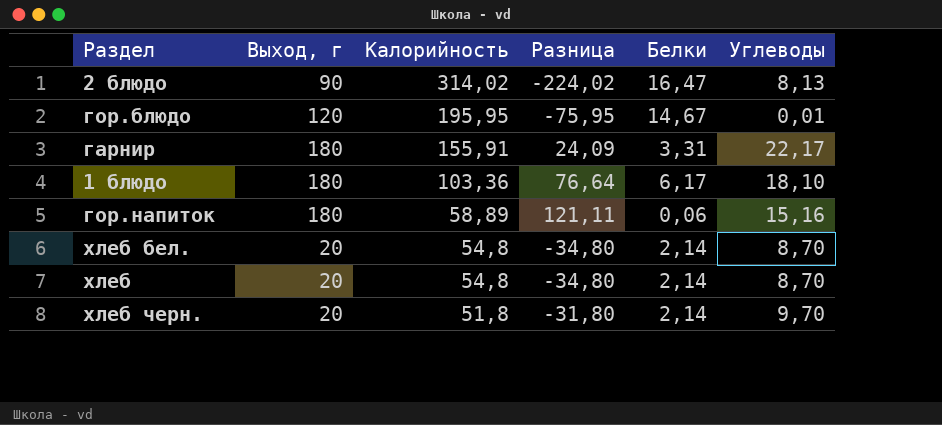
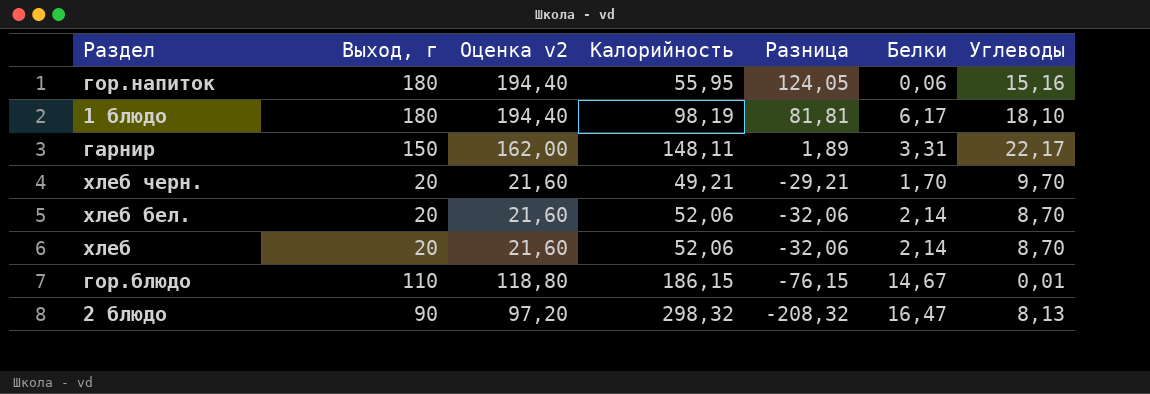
row order: Калорийность descending -> Разница descending
column Оценка v2 | formula: none -> [Выход, г] * 1,08
гор.напиток | Калорийность: 58,89 -> 55,95
гор.напиток | Разница: 121,11 -> 124,05
1 блюдо | Калорийность: 103,36 -> 98,19
1 блюдо | Разница: 76,64 -> 81,81
гарнир | Выход, г: 180 -> 150
гарнир | Калорийность: 155,91 -> 148,11
гарнир | Разница: 24,09 -> 1,89
хлеб черн. | Калорийность: 51,8 -> 49,21
хлеб черн. | Разница: -31,80 -> -29,21
хлеб черн. | Белки: 2,14 -> 1,70
хлеб бел. | Калорийность: 54,8 -> 52,06
хлеб бел. | Разница: -34,80 -> -32,06
хлеб | Калорийность: 54,8 -> 52,06
хлеб | Разница: -34,80 -> -32,06
гор.блюдо | Выход, г: 120 -> 110
гор.блюдо | Калорийность: 195,95 -> 186,15
гор.блюдо | Разница: -75,95 -> -76,15
2 блюдо | Калорийность: 314,02 -> 298,32
2 блюдо | Разница: -224,02 -> -208,32

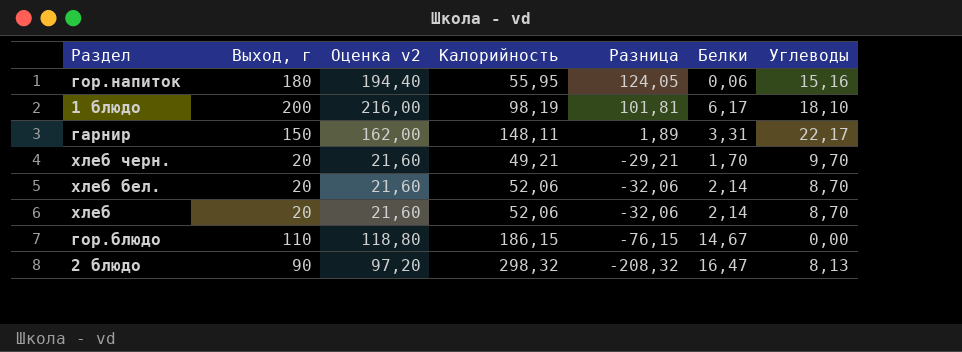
1 блюдо | Выход, г: 180 -> 200
1 блюдо | Оценка v2: 194,40 -> 216,00
1 блюдо | Разница: 81,81 -> 101,81
гор.блюдо | Углеводы: 0,01 -> 0,00

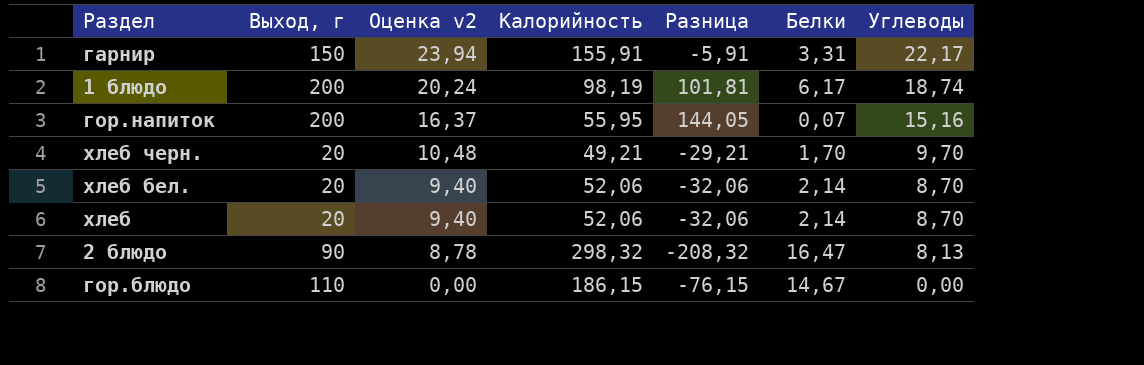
row order: Разница descending -> Оценка v2 descending
column Оценка v2 | formula: [Выход, г] * 1,08 -> [Углеводы] * 1,08
гарнир | Калорийность: 148,11 -> 155,91
гарнир | Разница: 1,89 -> -5,91
1 блюдо | Углеводы: 18,10 -> 18,74
гор.напиток | Выход, г: 180 -> 200
гор.напиток | Разница: 124,05 -> 144,05
гор.напиток | Белки: 0,06 -> 0,07

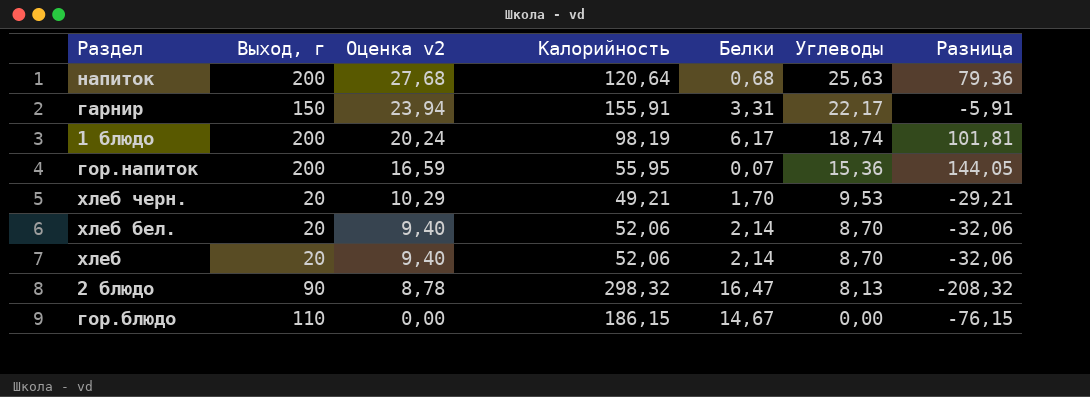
column Разница | position: 5 -> 7
row напиток: none -> 200 | 27,68 | 120,64 | 0,68 | 25,63 | 79,36
гор.напиток | Оценка v2: 16,37 -> 16,59
гор.напиток | Углеводы: 15,16 -> 15,36
хлеб черн. | Оценка v2: 10,48 -> 10,29
хлеб черн. | Углеводы: 9,70 -> 9,53

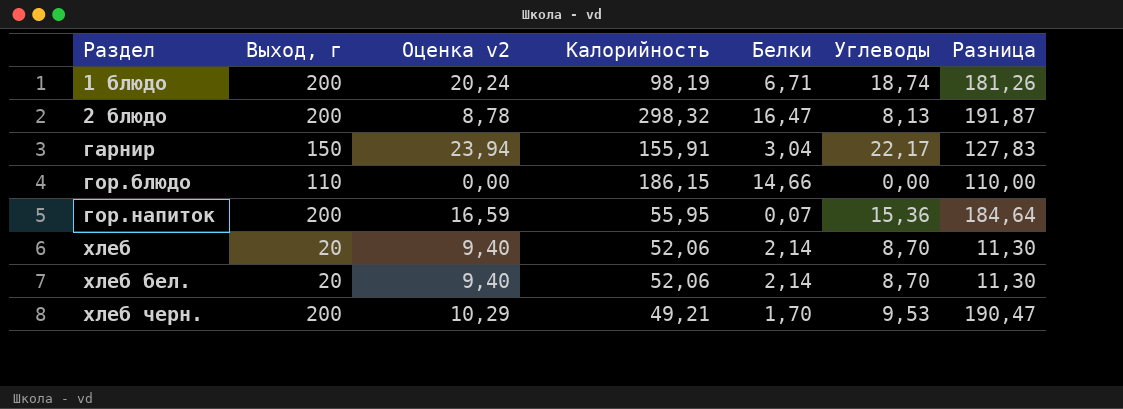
row order: Оценка v2 descending -> Раздел ascending
column Разница | formula: [Выход, г] - [Калорийность] -> [Выход, г] - [Углеводы]
row напиток: 200 | 27,68 | 120,64 | 0,68 | 25,63 | 79,36 -> none
1 блюдо | Белки: 6,17 -> 6,71
2 блюдо | Выход, г: 90 -> 200
гарнир | Белки: 3,31 -> 3,04
гор.блюдо | Белки: 14,67 -> 14,66
хлеб черн. | Выход, г: 20 -> 200

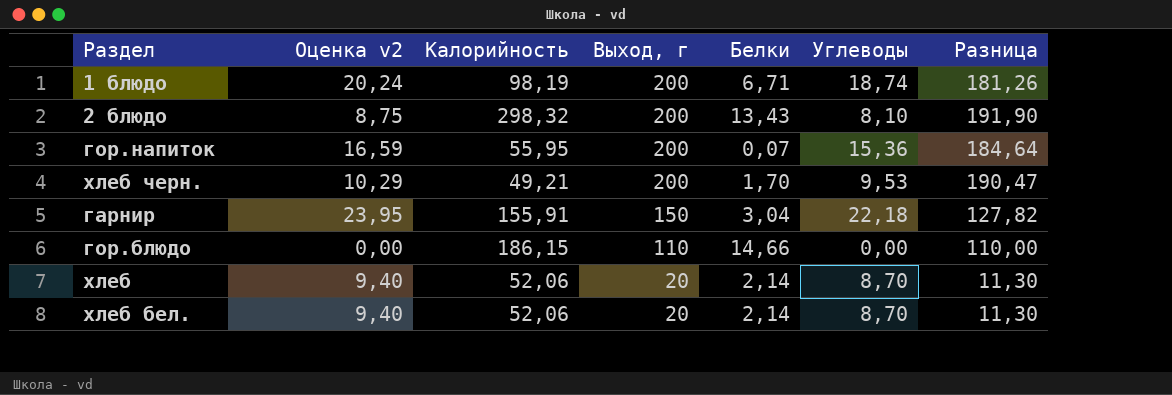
row order: Раздел ascending -> Выход, г descending
column Выход, г | position: 2 -> 4
2 блюдо | Оценка v2: 8,78 -> 8,75
2 блюдо | Белки: 16,47 -> 13,43
2 блюдо | Углеводы: 8,13 -> 8,10
2 блюдо | Разница: 191,87 -> 191,90
гарнир | Оценка v2: 23,94 -> 23,95
гарнир | Углеводы: 22,17 -> 22,18
гарнир | Разница: 127,83 -> 127,82

